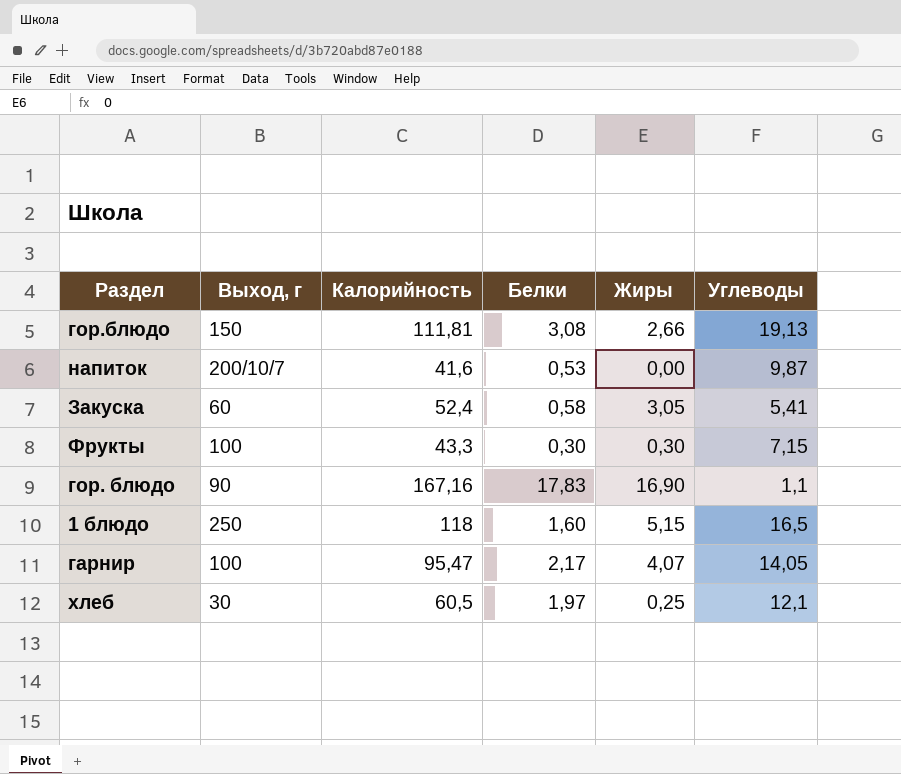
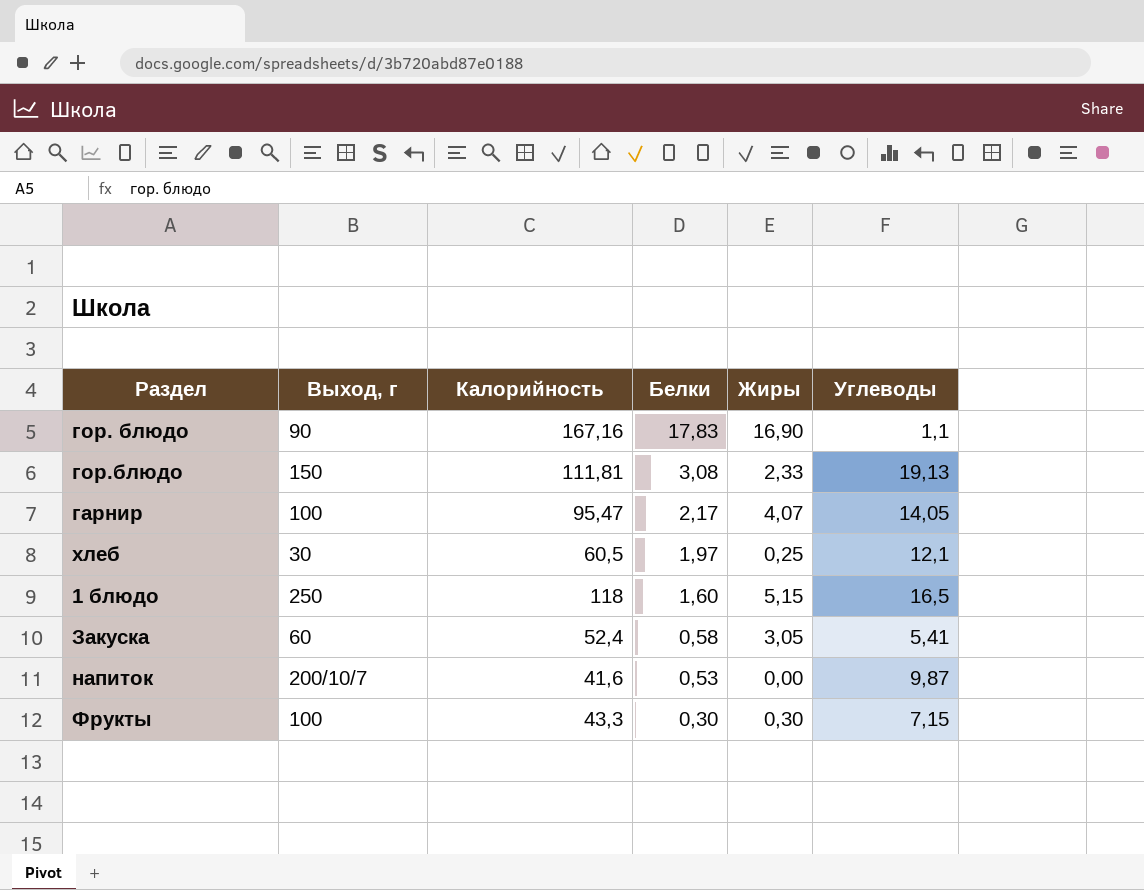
row order: none -> Белки descending
гор.блюдо | Жиры: 2,66 -> 2,33

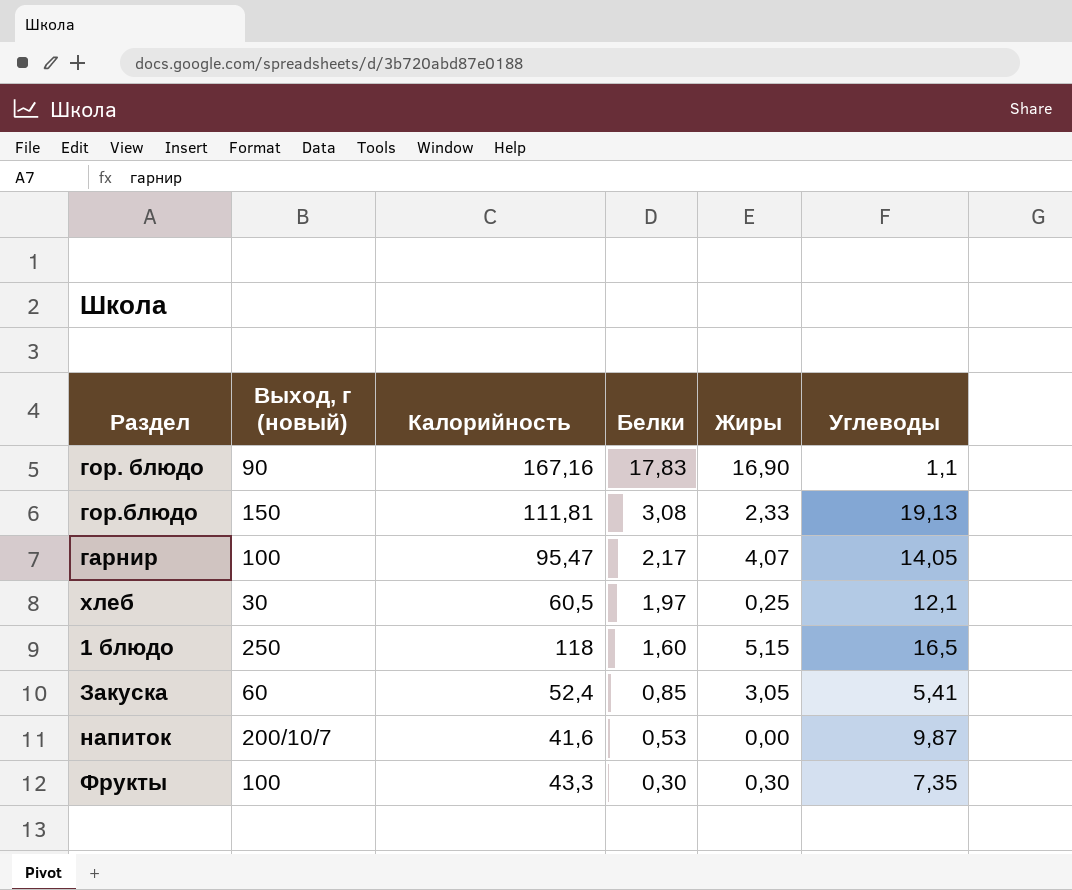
column name: Выход, г -> Выход, г (новый)
Закуска | Белки: 0,58 -> 0,85
Фрукты | Углеводы: 7,15 -> 7,35

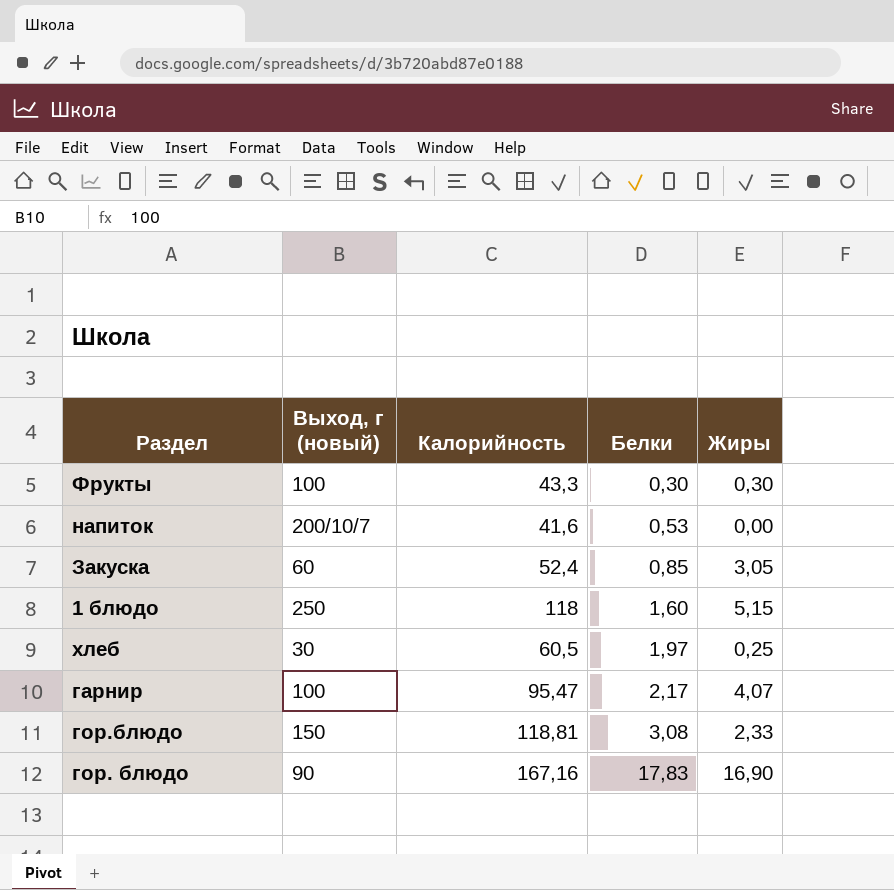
row order: Белки descending -> Белки ascending
column Углеводы | position: 6 -> none
гор.блюдо | Калорийность: 111,81 -> 118,81

